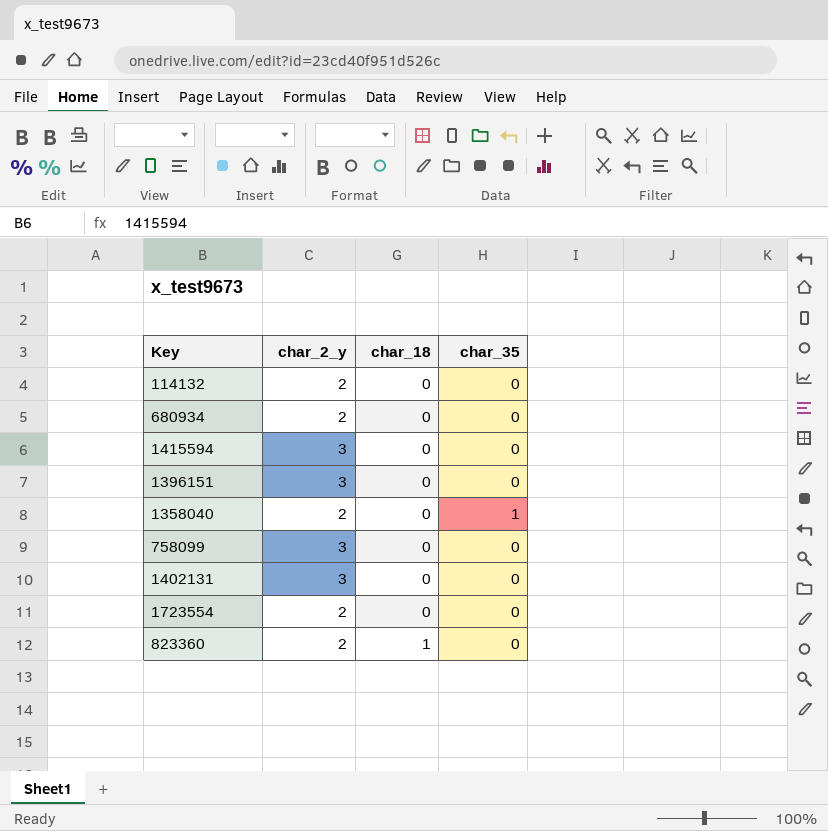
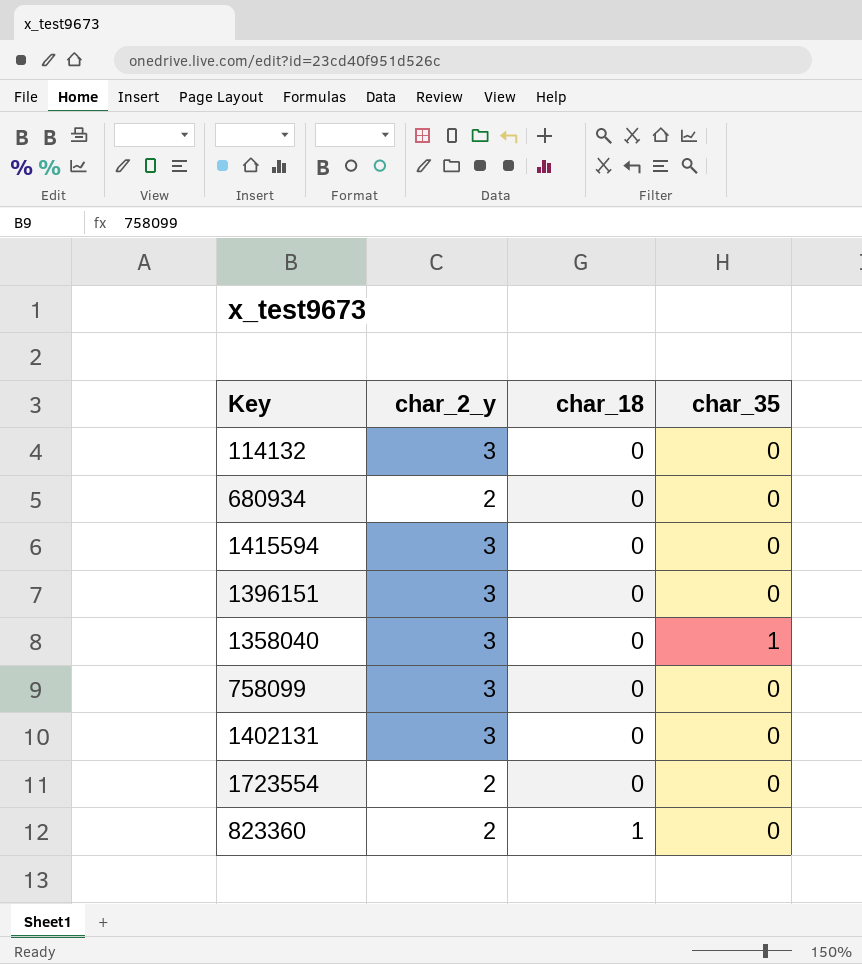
114132 | char_2_y: 2 -> 3
1358040 | char_2_y: 2 -> 3

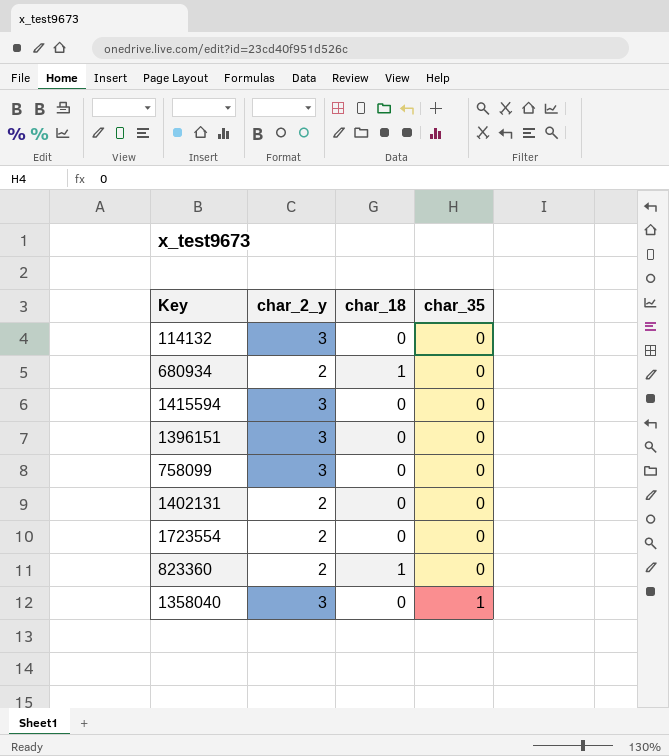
row order: char_18 ascending -> char_35 ascending
680934 | char_18: 0 -> 1
1402131 | char_2_y: 3 -> 2

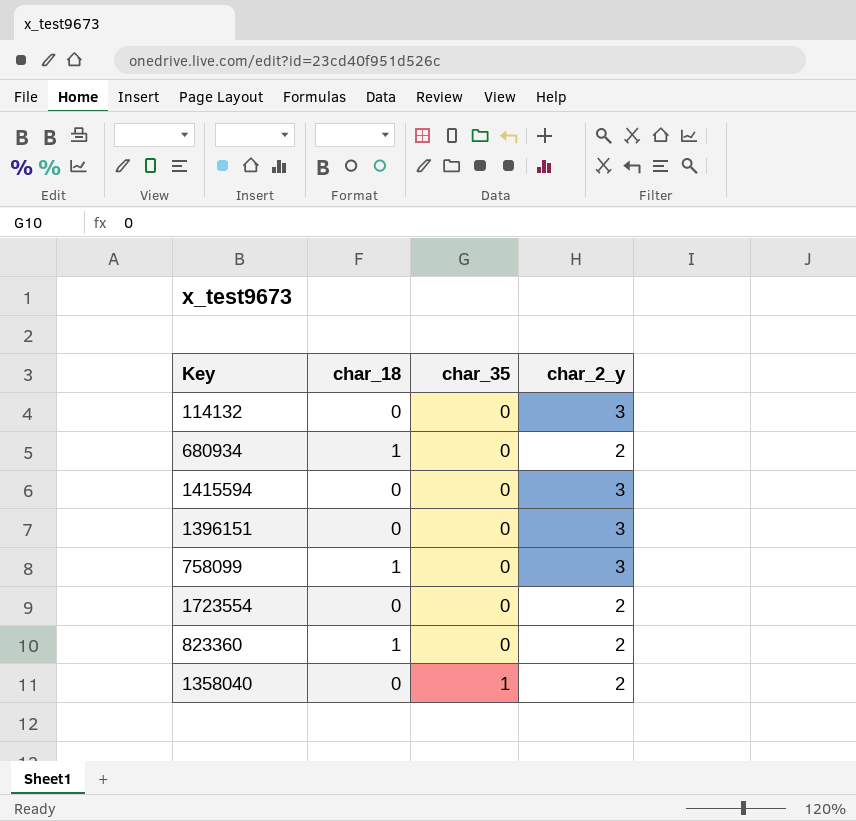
column char_2_y | position: 2 -> 4
row 1402131: 2 | 0 | 0 -> none
758099 | char_18: 0 -> 1
1358040 | char_2_y: 3 -> 2

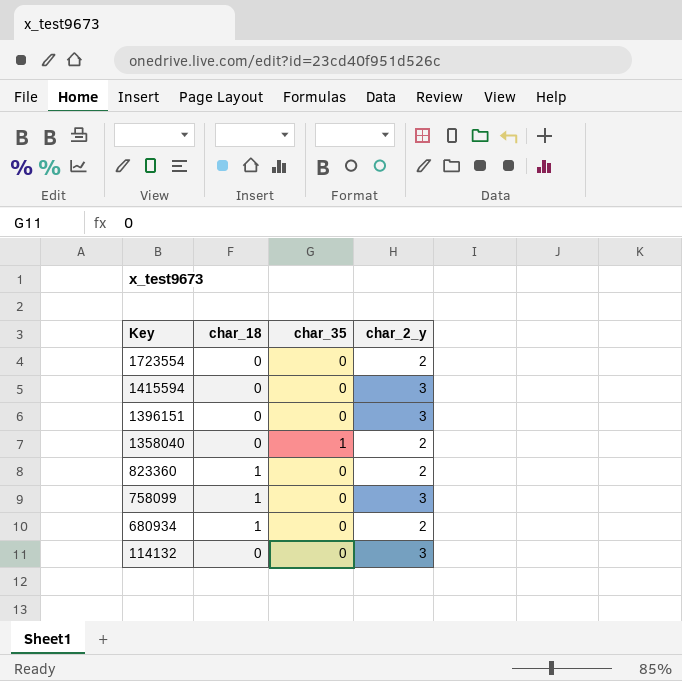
row order: char_35 ascending -> Key descending

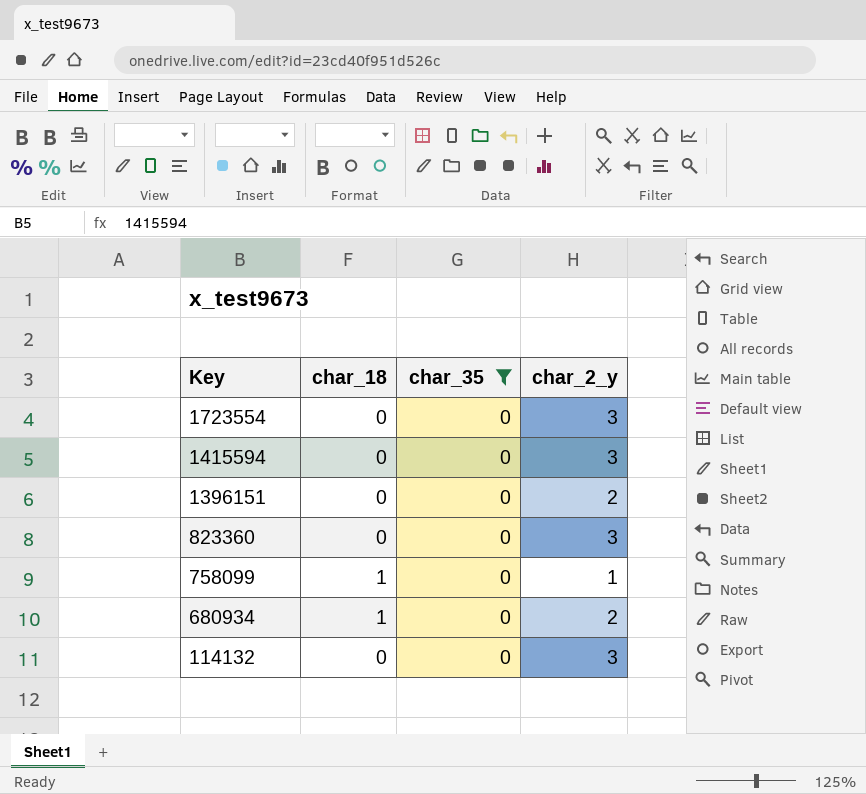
filter: none -> char_35 = 0
1723554 | char_2_y: 2 -> 3
1396151 | char_2_y: 3 -> 2
823360 | char_18: 1 -> 0
823360 | char_2_y: 2 -> 3
758099 | char_2_y: 3 -> 1

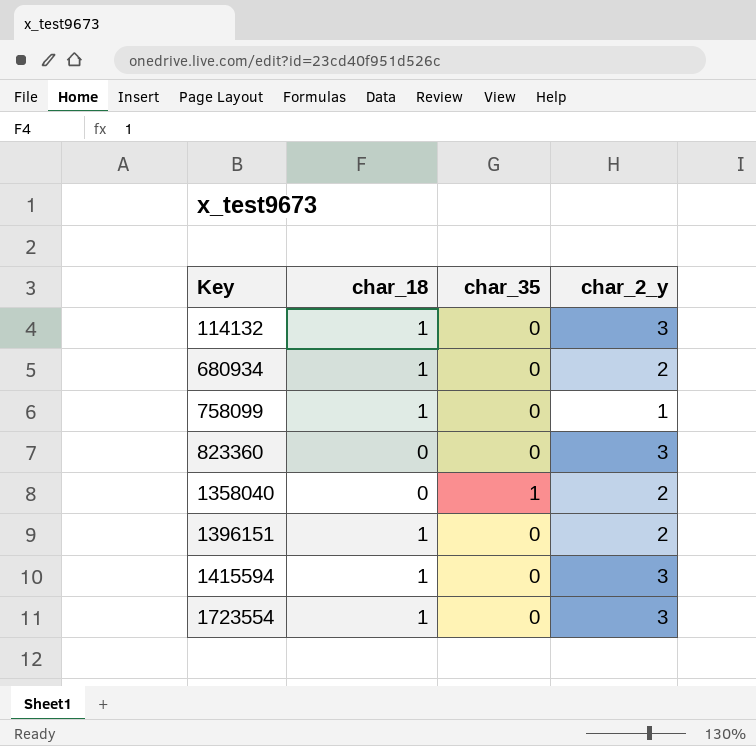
filter: char_35 = 0 -> none
row order: Key descending -> Key ascending
114132 | char_18: 0 -> 1
1396151 | char_18: 0 -> 1
1415594 | char_18: 0 -> 1
1723554 | char_18: 0 -> 1

